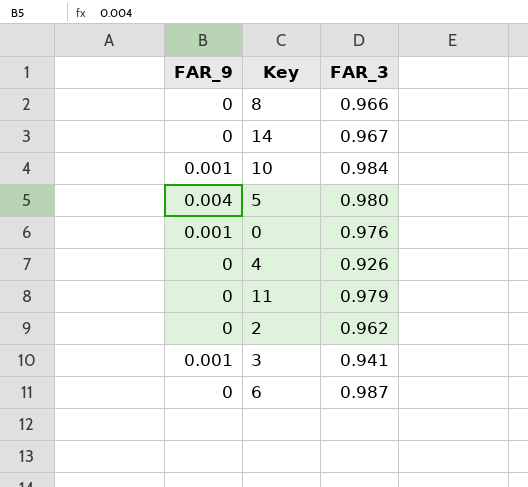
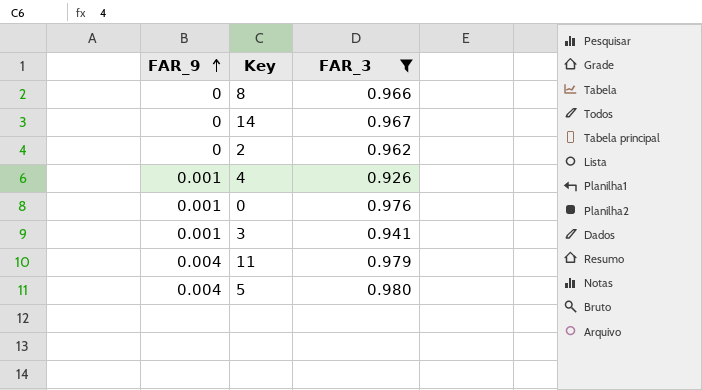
filter: none -> FAR_3 <= 0.980
row order: none -> FAR_9 ascending
4 | FAR_9: 0 -> 0.001
11 | FAR_9: 0 -> 0.004

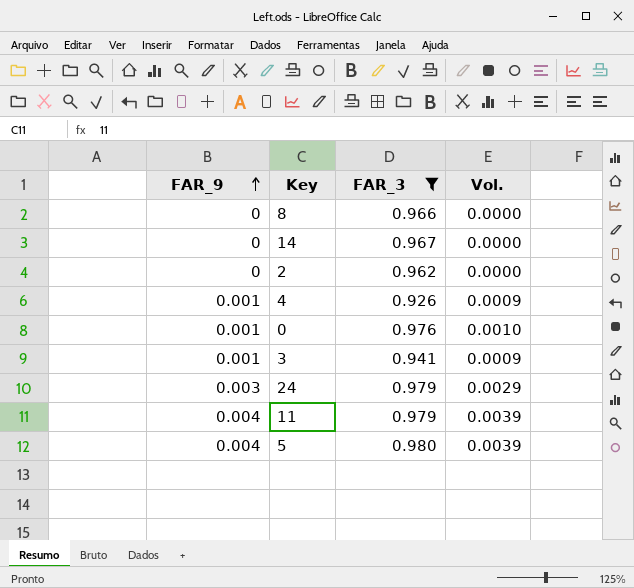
column Vol. | formula: none -> [FAR_9] * [FAR_3]
row 24: none -> 0.003 | 0.979 | 0.0029

